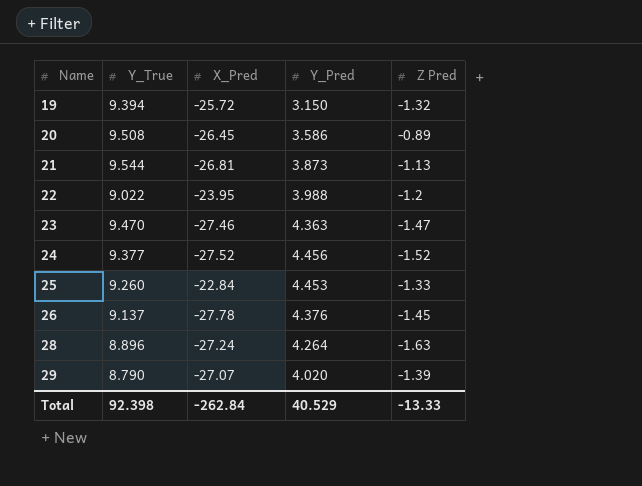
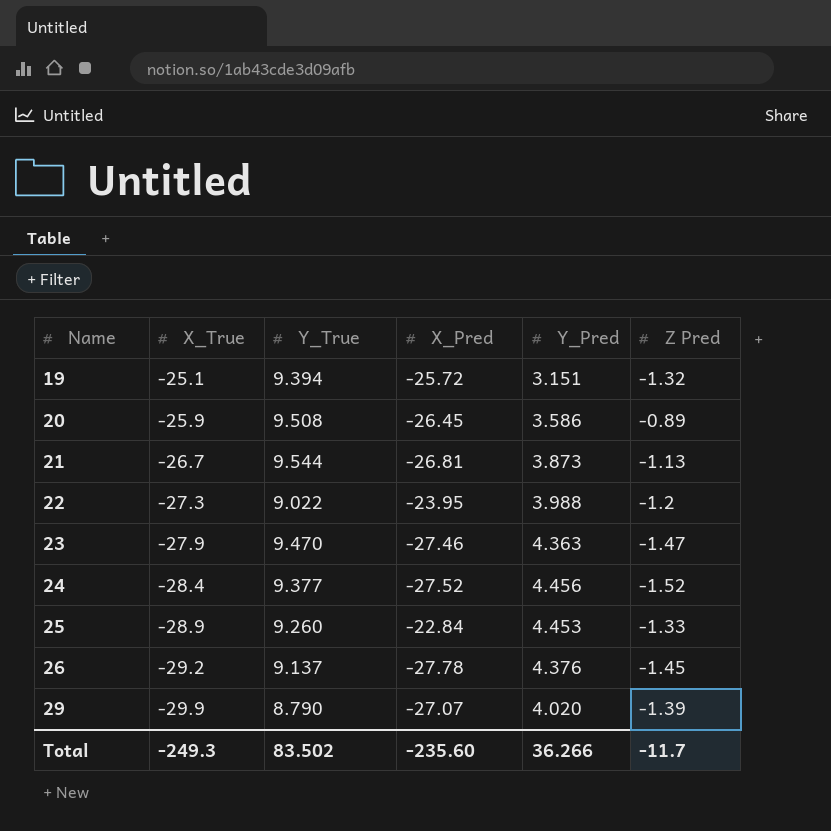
column X_True | position: none -> 2
row 28: 8.896 | -27.24 | 4.264 | -1.63 -> none
19 | Y_Pred: 3.150 -> 3.151
Total | Y_True: 92.398 -> 83.502
Total | X_Pred: -262.84 -> -235.60
Total | Y_Pred: 40.529 -> 36.266
Total | Z Pred: -13.33 -> -11.7

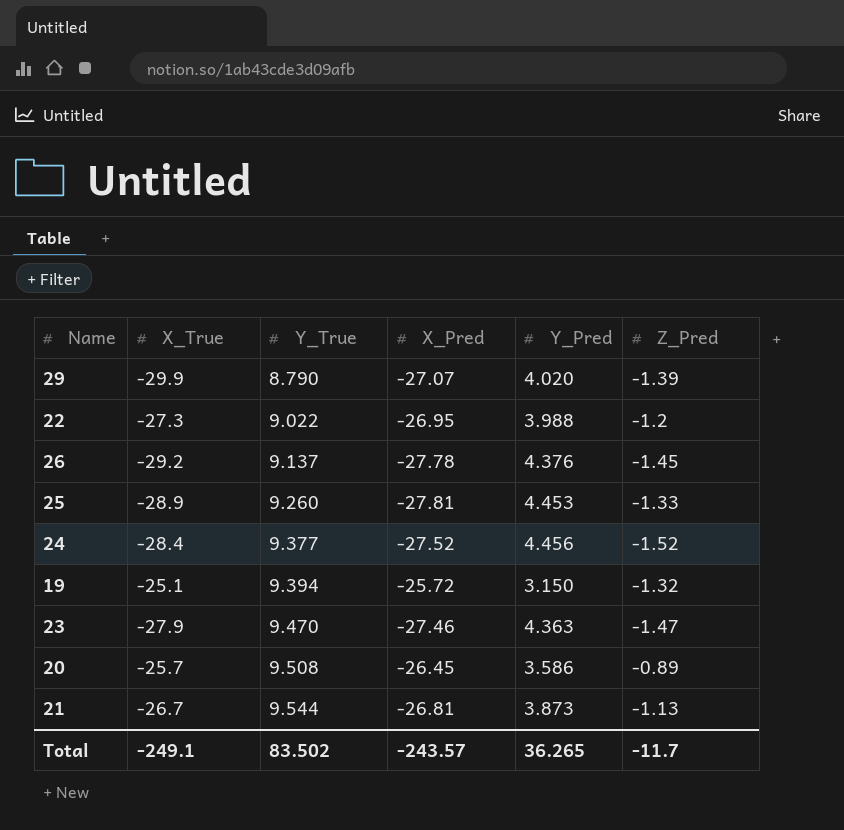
row order: Name ascending -> Y_True ascending
column name: Z Pred -> Z_Pred
22 | X_Pred: -23.95 -> -26.95
25 | X_Pred: -22.84 -> -27.81
19 | Y_Pred: 3.151 -> 3.150
20 | X_True: -25.9 -> -25.7
Total | X_True: -249.3 -> -249.1
Total | X_Pred: -235.60 -> -243.57
Total | Y_Pred: 36.266 -> 36.265

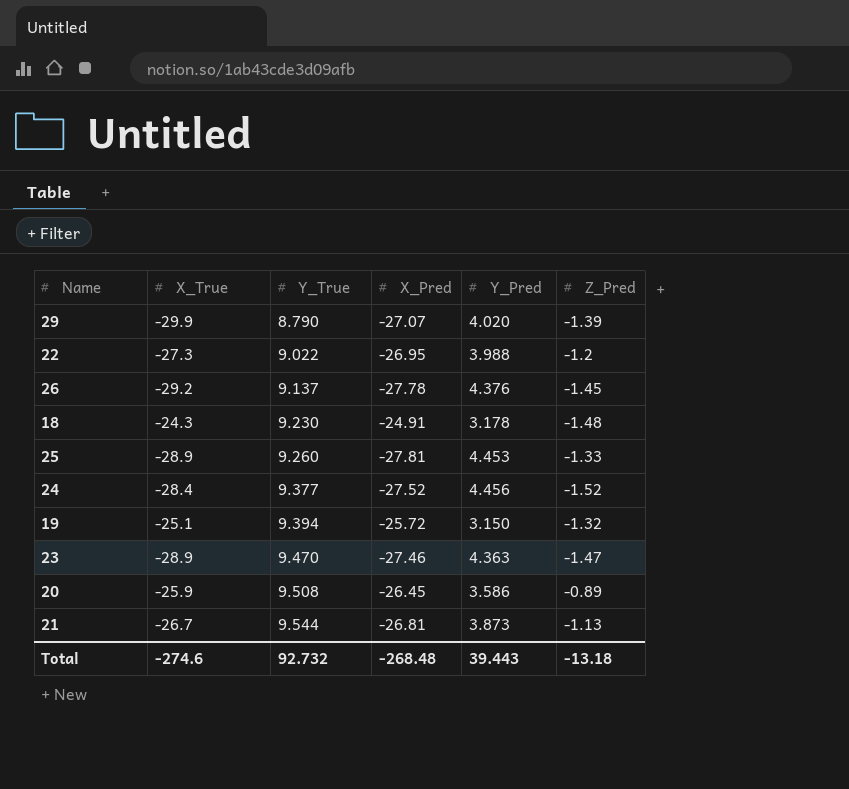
row 18: none -> -24.3 | 9.230 | -24.91 | 3.178 | -1.48
23 | X_True: -27.9 -> -28.9
20 | X_True: -25.7 -> -25.9
Total | X_True: -249.1 -> -274.6
Total | Y_True: 83.502 -> 92.732
Total | X_Pred: -243.57 -> -268.48
Total | Y_Pred: 36.265 -> 39.443
Total | Z_Pred: -11.7 -> -13.18

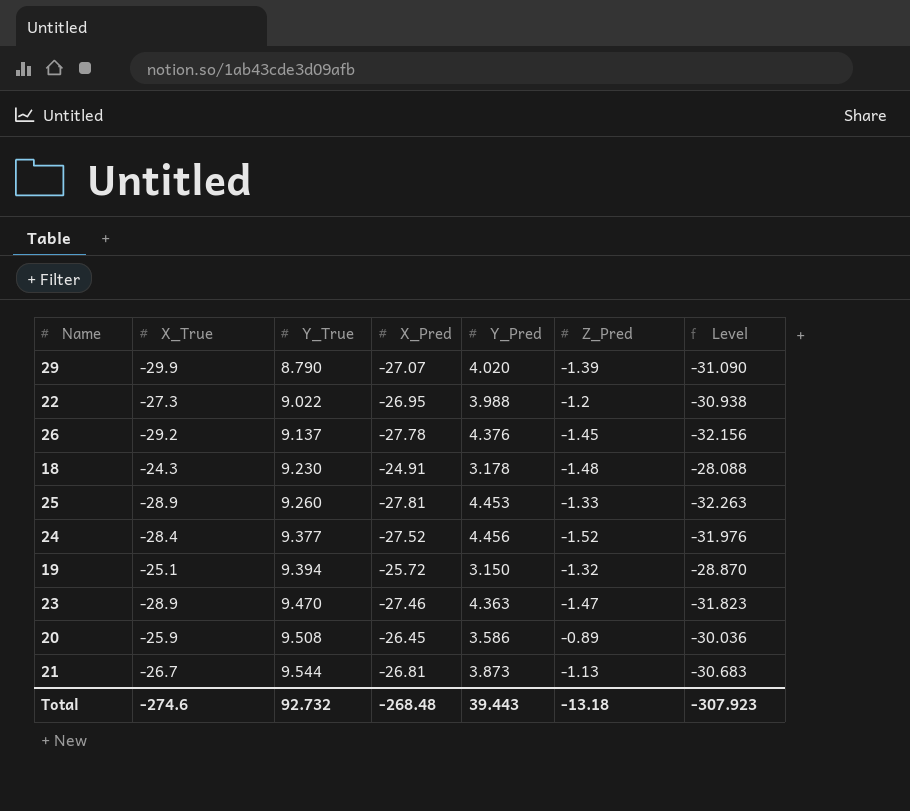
column Level | formula: none -> [X_Pred] - [Y_Pred]

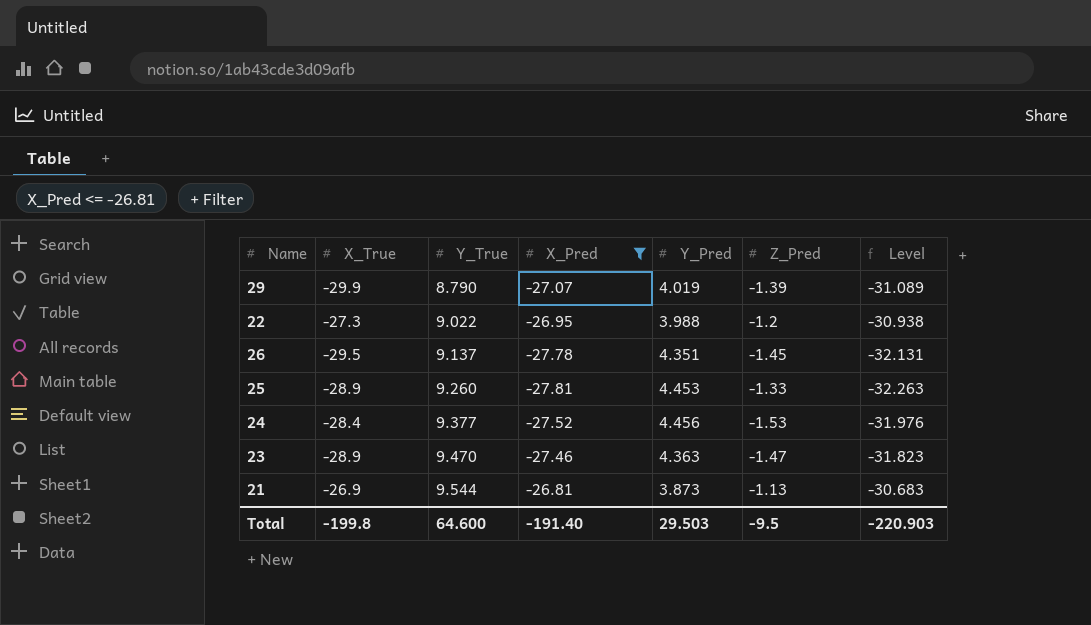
filter: none -> X_Pred <= -26.81
29 | Y_Pred: 4.020 -> 4.019
29 | Level: -31.090 -> -31.089
26 | X_True: -29.2 -> -29.5
26 | Y_Pred: 4.376 -> 4.351
26 | Level: -32.156 -> -32.131
24 | Z_Pred: -1.52 -> -1.53
21 | X_True: -26.7 -> -26.9
Total | X_True: -274.6 -> -199.8
Total | Y_True: 92.732 -> 64.600
Total | X_Pred: -268.48 -> -191.40
Total | Y_Pred: 39.443 -> 29.503
Total | Z_Pred: -13.18 -> -9.5
Total | Level: -307.923 -> -220.903

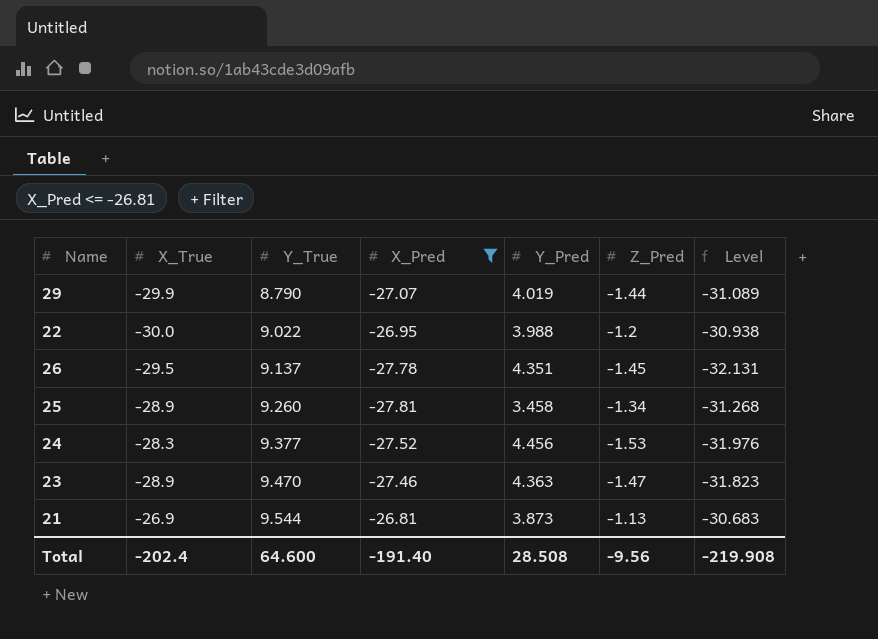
29 | Z_Pred: -1.39 -> -1.44
22 | X_True: -27.3 -> -30.0
25 | Y_Pred: 4.453 -> 3.458
25 | Z_Pred: -1.33 -> -1.34
25 | Level: -32.263 -> -31.268
24 | X_True: -28.4 -> -28.3
Total | X_True: -199.8 -> -202.4
Total | Y_Pred: 29.503 -> 28.508
Total | Z_Pred: -9.5 -> -9.56
Total | Level: -220.903 -> -219.908

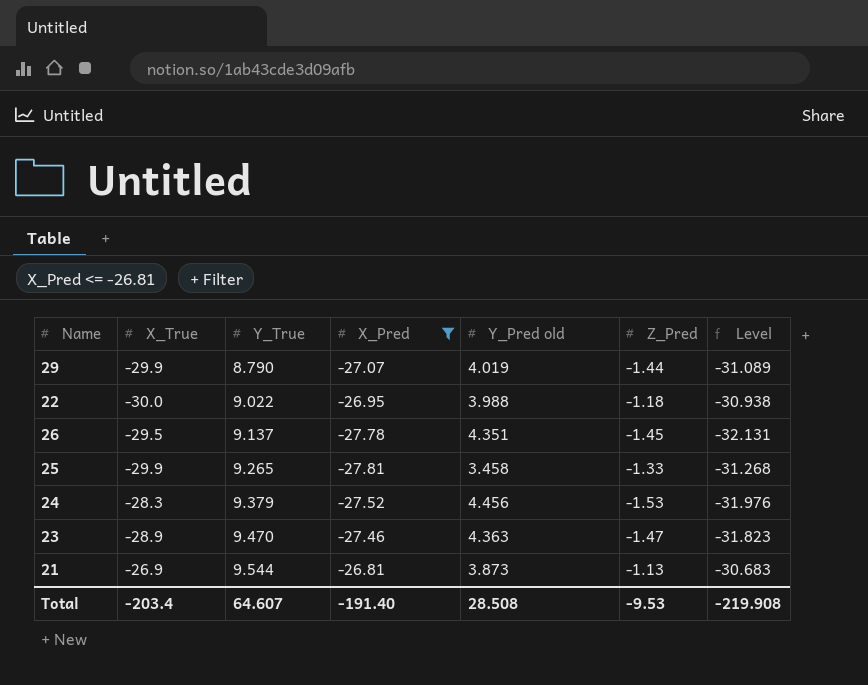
column name: Y_Pred -> Y_Pred old
22 | Z_Pred: -1.2 -> -1.18
25 | X_True: -28.9 -> -29.9
25 | Y_True: 9.260 -> 9.265
25 | Z_Pred: -1.34 -> -1.33
24 | Y_True: 9.377 -> 9.379
Total | X_True: -202.4 -> -203.4
Total | Y_True: 64.600 -> 64.607
Total | Z_Pred: -9.56 -> -9.53

